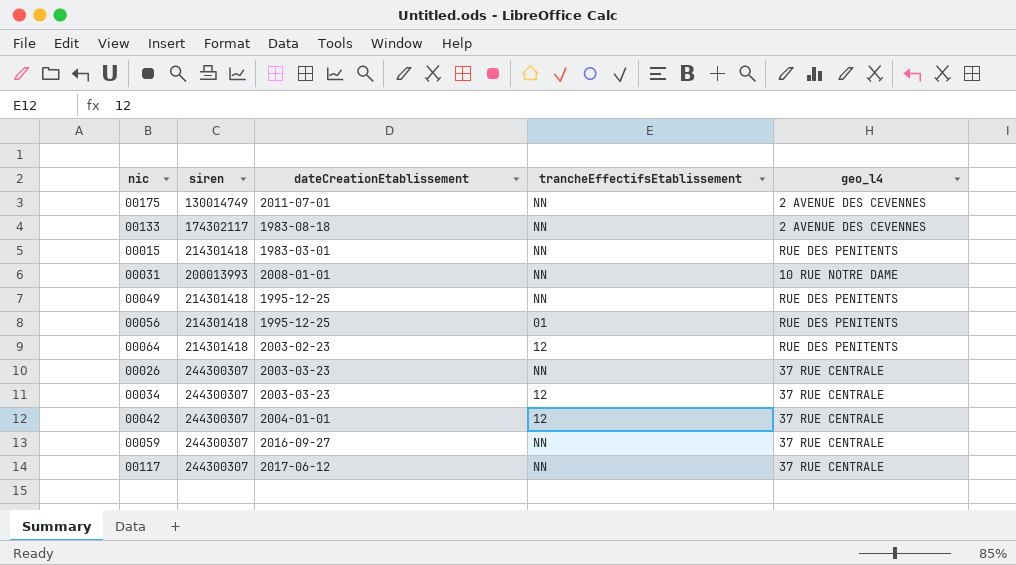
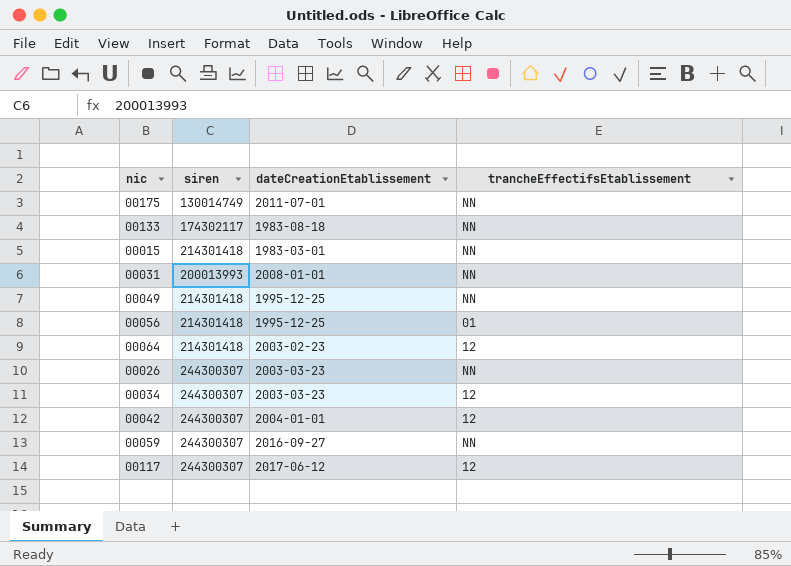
column geo_l4 | position: 5 -> none
00117 | trancheEffectifsEtablissement: NN -> 12

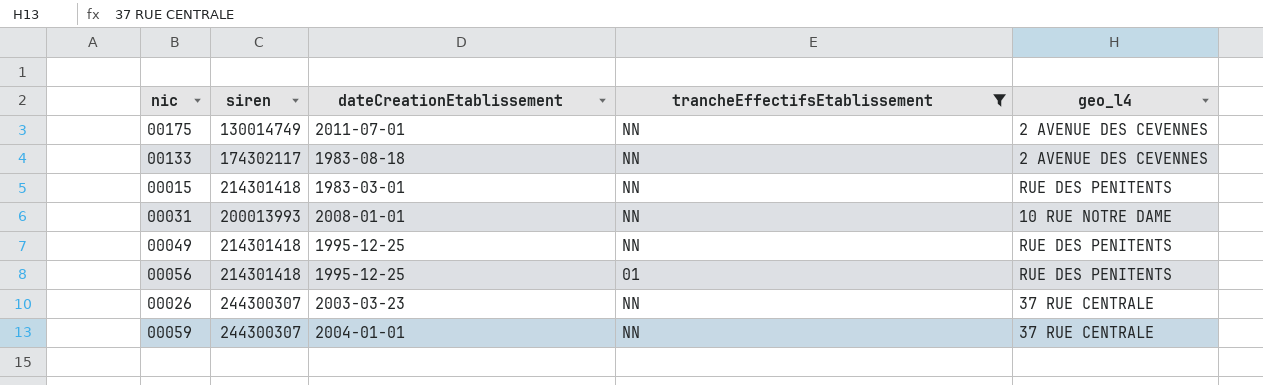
filter: none -> trancheEffectifsEtablissement != 12
column geo_l4 | position: none -> 5
00059 | dateCreationEtablissement: 2016-09-27 -> 2004-01-01

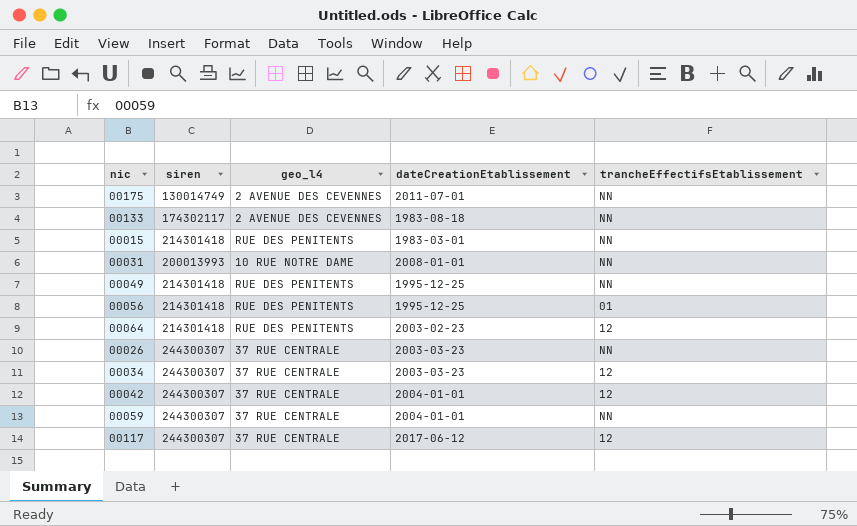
filter: trancheEffectifsEtablissement != 12 -> none
column geo_l4 | position: 5 -> 3

